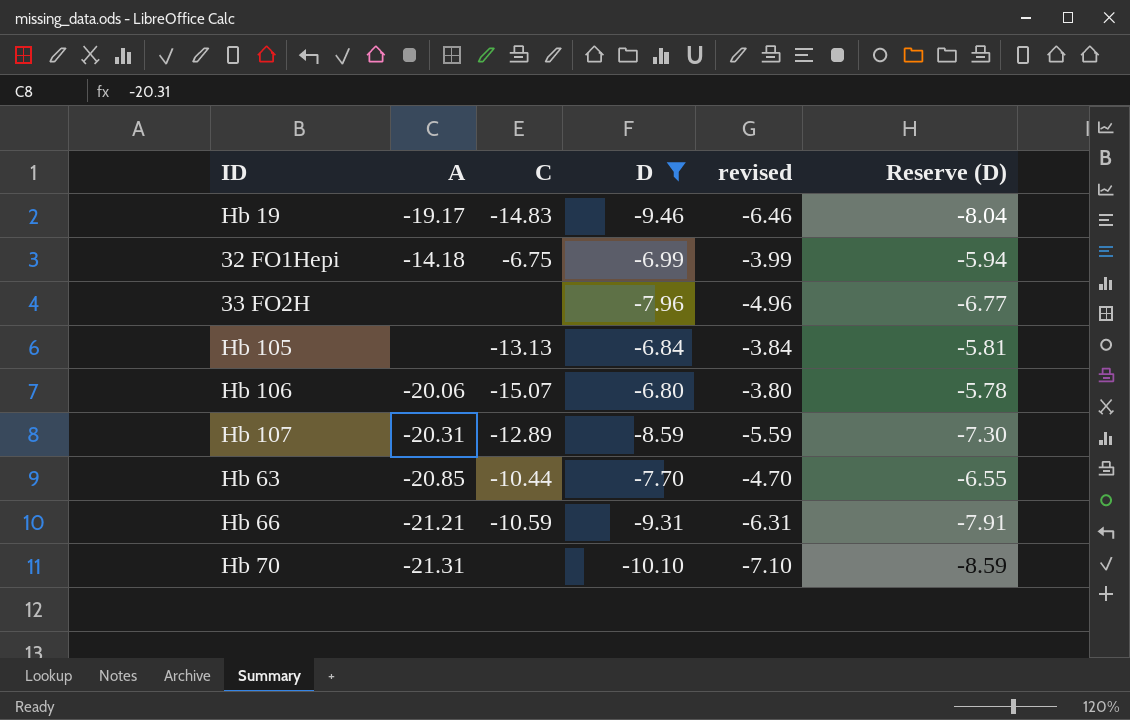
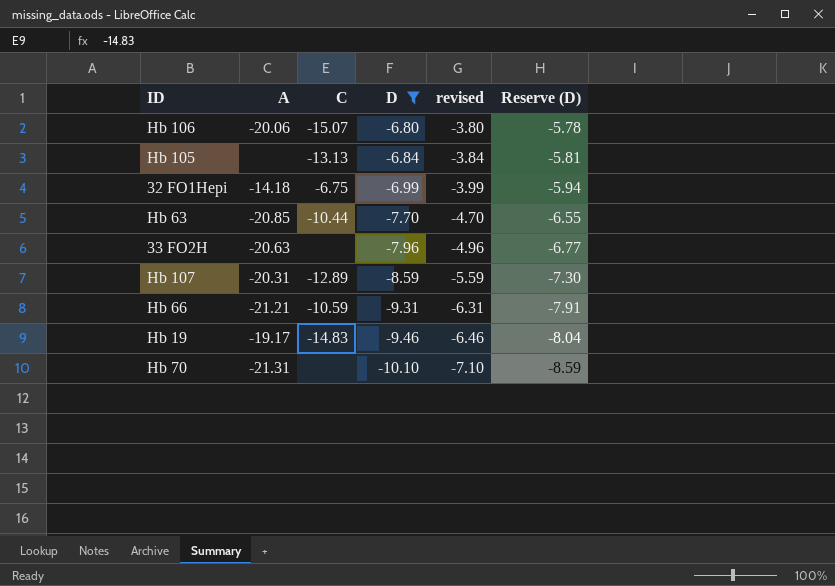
row order: none -> D descending
33 FO2H | A: none -> -20.63

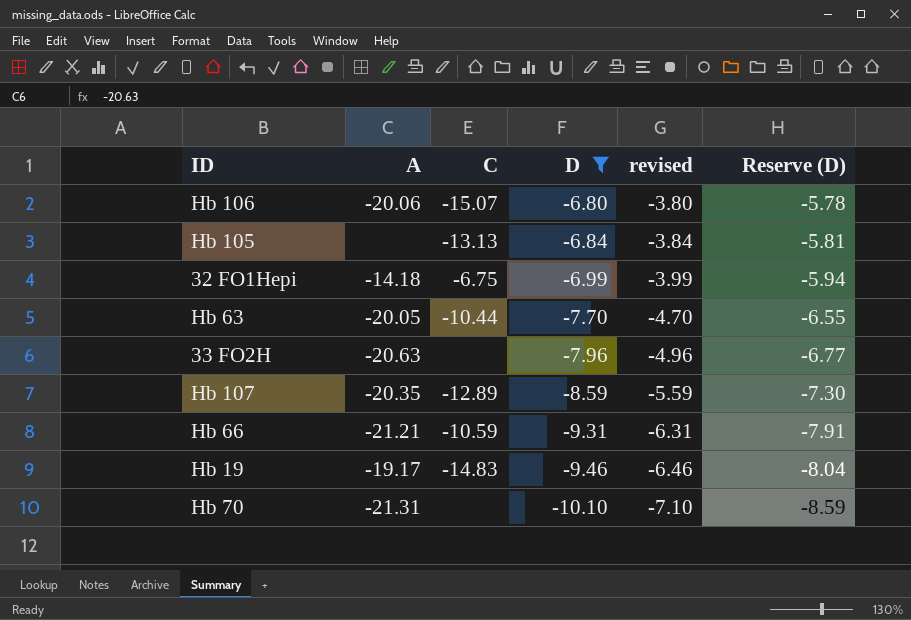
Hb 63 | A: -20.85 -> -20.05
Hb 107 | A: -20.31 -> -20.35

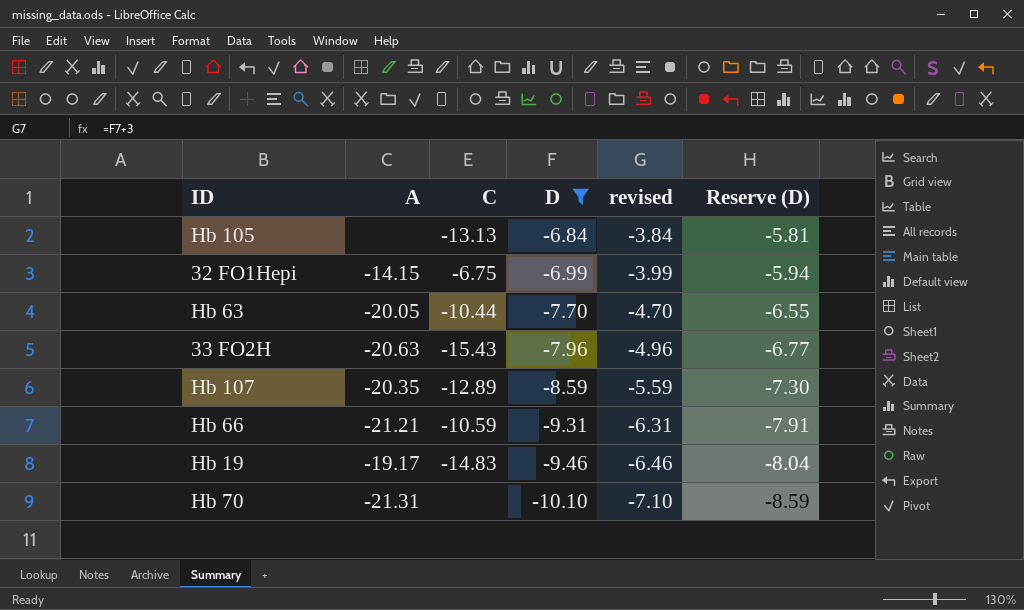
row Hb 106: -20.06 | -15.07 | -6.80 | -3.80 | -5.78 -> none
32 FO1Hepi | A: -14.18 -> -14.15
33 FO2H | C: none -> -15.43

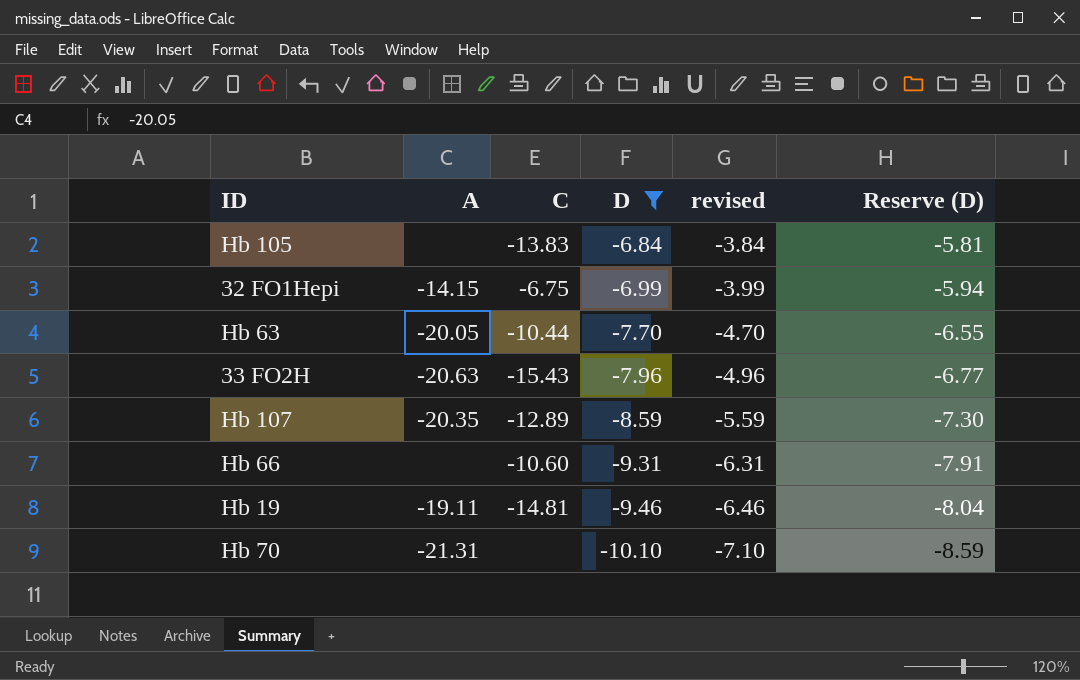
Hb 105 | C: -13.13 -> -13.83
Hb 66 | A: -21.21 -> none
Hb 66 | C: -10.59 -> -10.60
Hb 19 | A: -19.17 -> -19.11
Hb 19 | C: -14.83 -> -14.81

